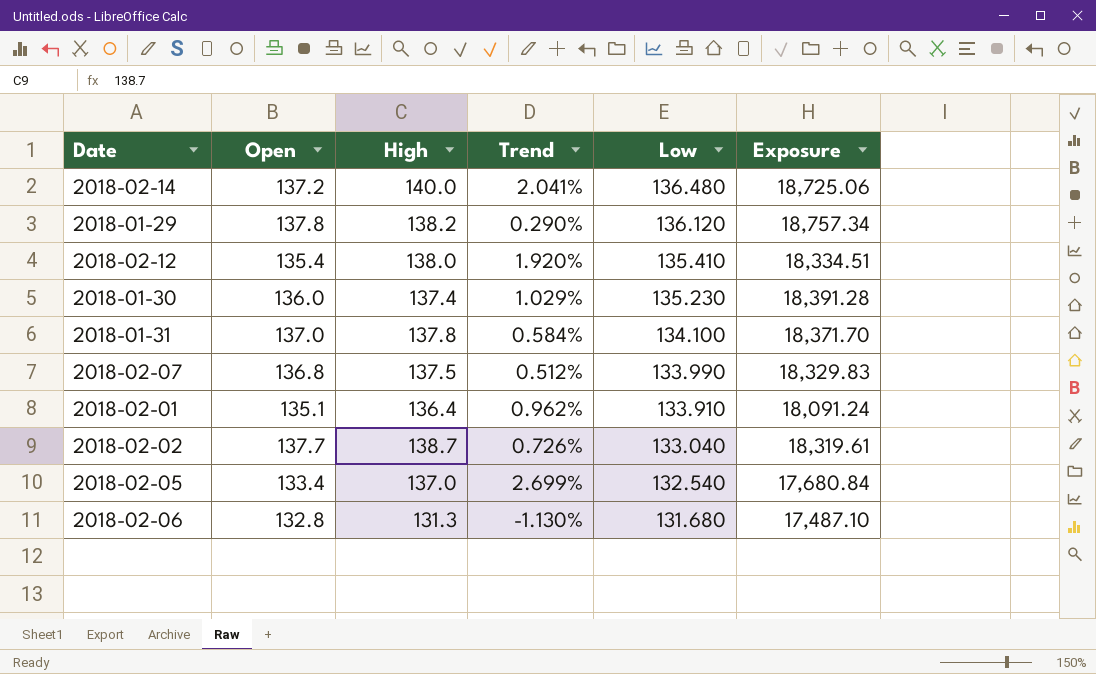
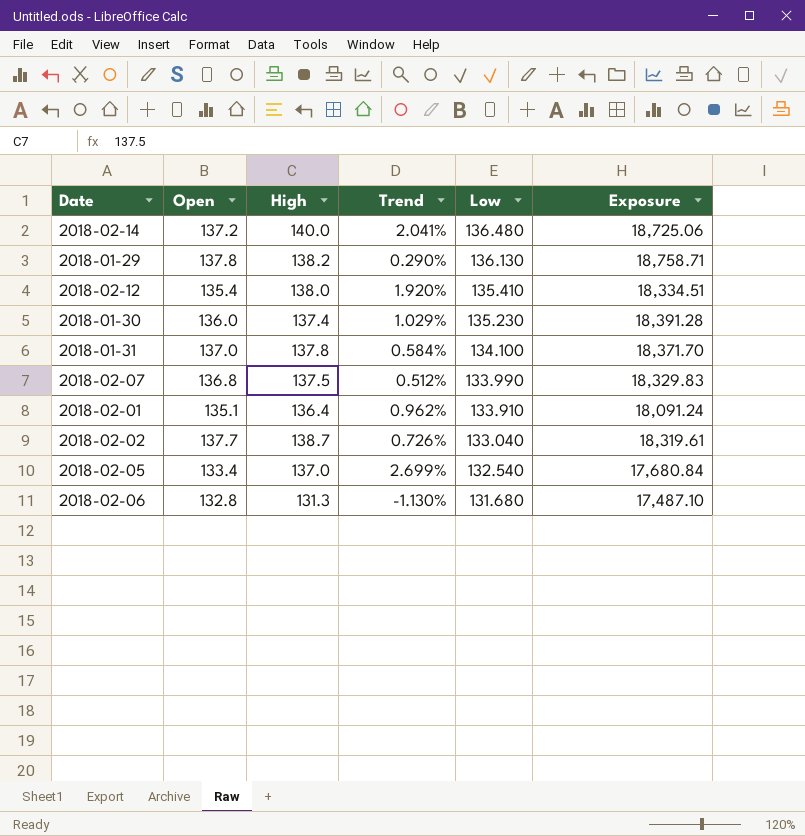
2018-01-29 | Low: 136.120 -> 136.130
2018-01-29 | Exposure: 18,757.34 -> 18,758.71

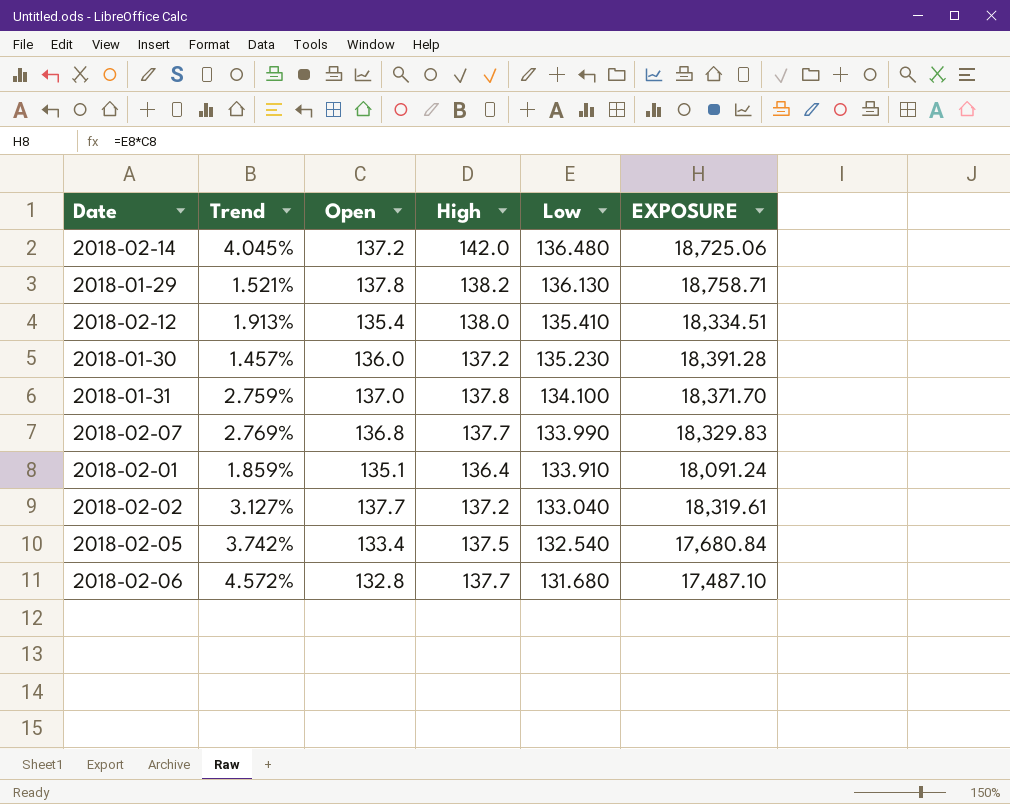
column Trend | formula: ([High] - [Open]) / [Open] -> ([High] - [Low]) / [Low]
column Trend | position: 4 -> 2
column name: Exposure -> EXPOSURE
2018-02-14 | High: 140.0 -> 142.0
2018-01-30 | High: 137.4 -> 137.2
2018-02-07 | High: 137.5 -> 137.7
2018-02-02 | High: 138.7 -> 137.2
2018-02-05 | High: 137.0 -> 137.5
2018-02-06 | High: 131.3 -> 137.7

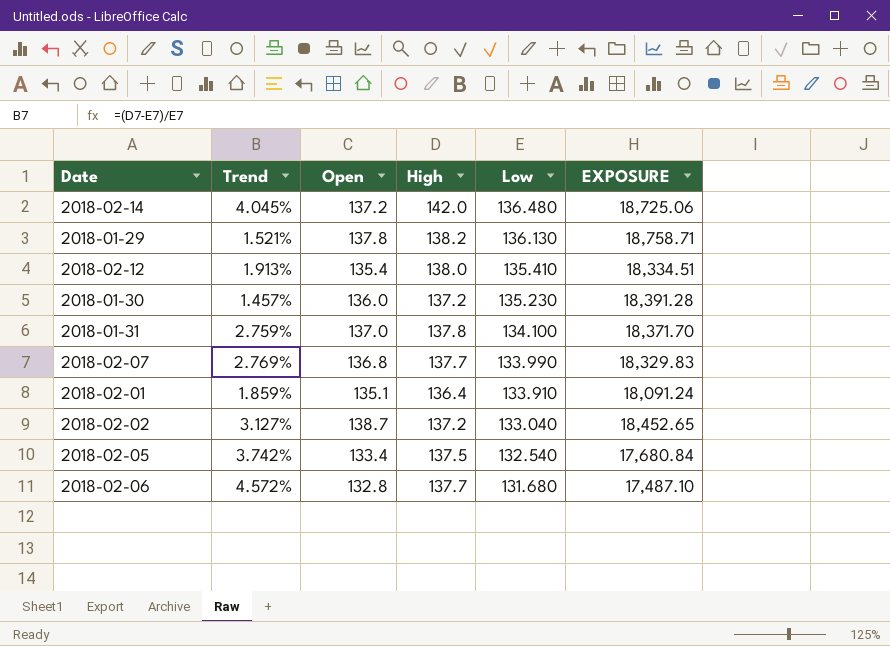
2018-02-02 | Open: 137.7 -> 138.7
2018-02-02 | EXPOSURE: 18,319.61 -> 18,452.65

